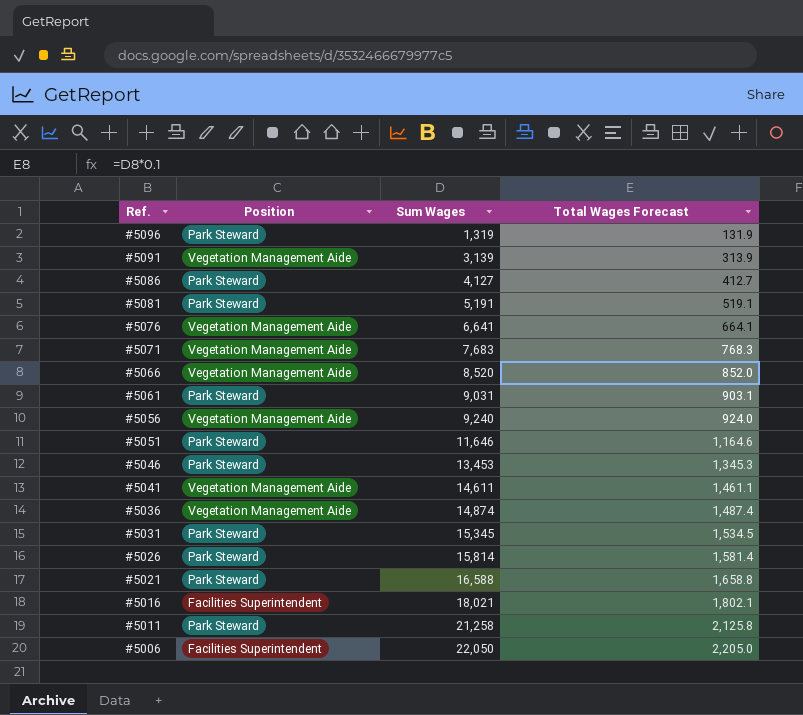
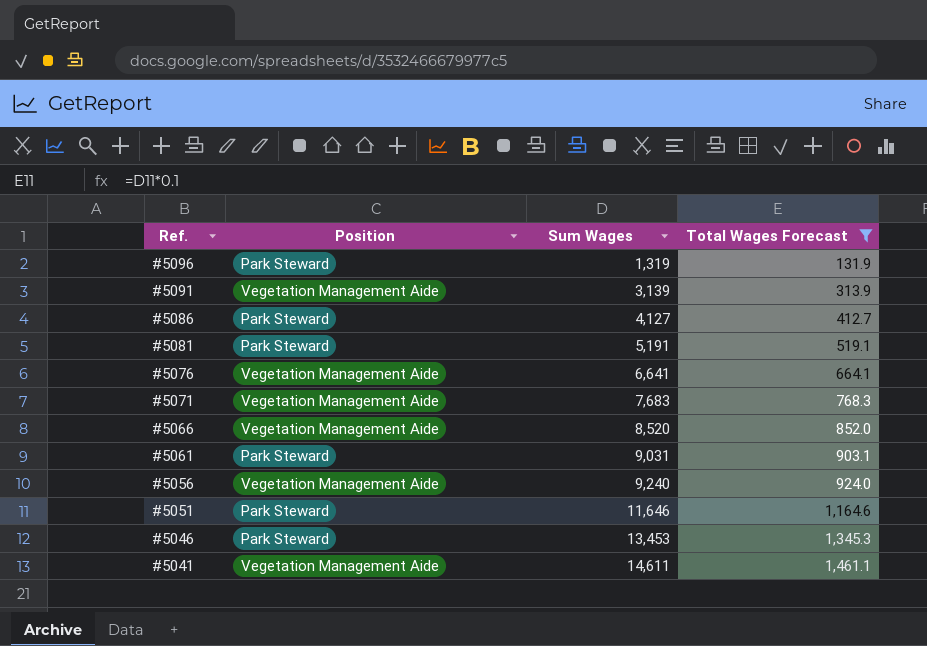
filter: none -> Total Wages Forecast <= 1,461.1

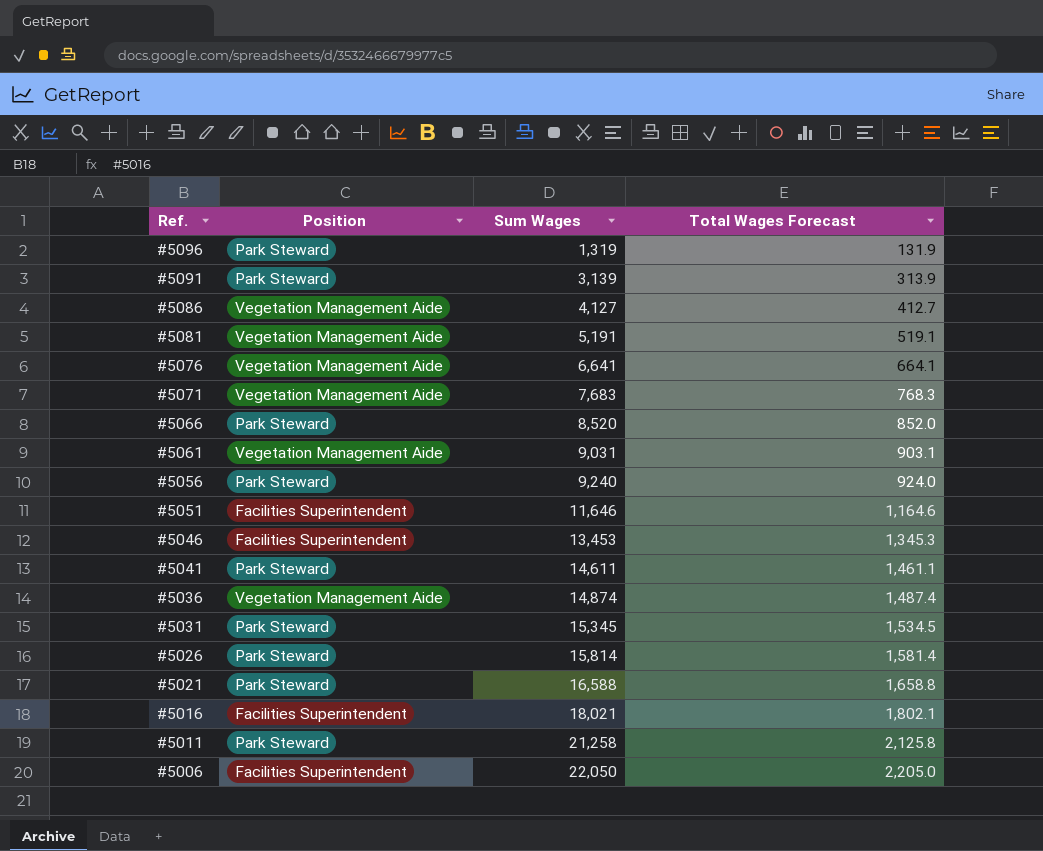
filter: Total Wages Forecast <= 1,461.1 -> none
#5091 | Position: Vegetation Management Aide -> Park Steward
#5086 | Position: Park Steward -> Vegetation Management Aide
#5081 | Position: Park Steward -> Vegetation Management Aide
#5066 | Position: Vegetation Management Aide -> Park Steward
#5061 | Position: Park Steward -> Vegetation Management Aide
#5056 | Position: Vegetation Management Aide -> Park Steward
#5051 | Position: Park Steward -> Facilities Superintendent
#5046 | Position: Park Steward -> Facilities Superintendent
#5041 | Position: Vegetation Management Aide -> Park Steward

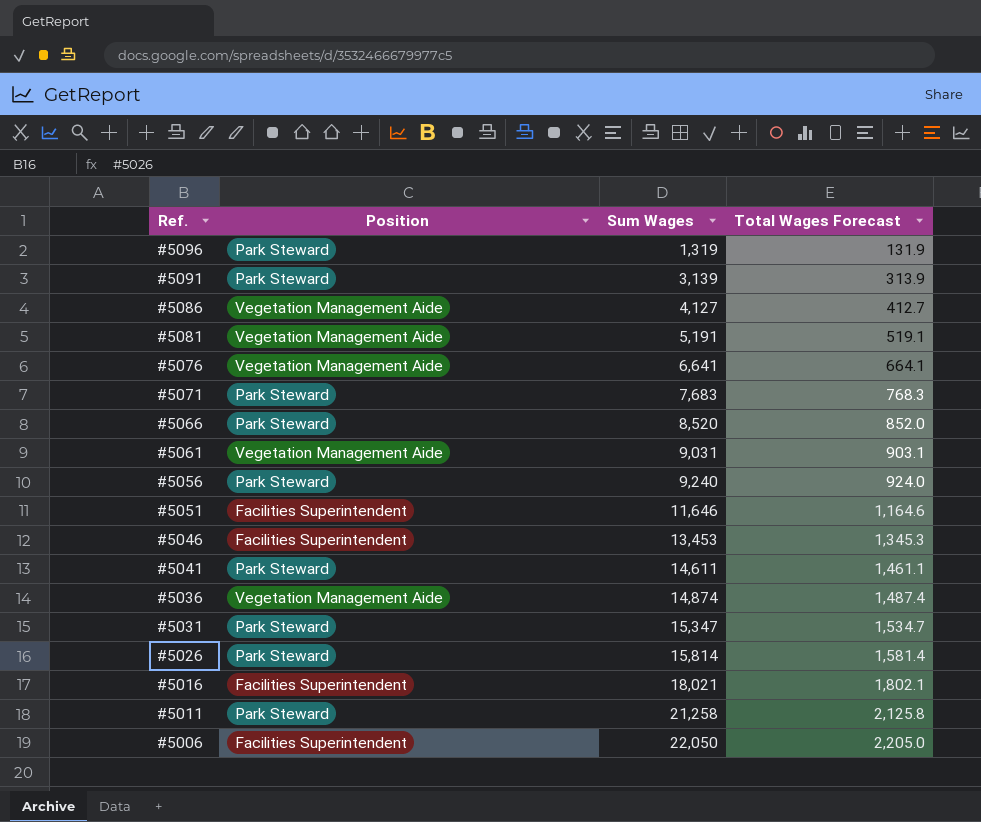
row #5021: Park Steward | 16,588 | 1,658.8 -> none
#5071 | Position: Vegetation Management Aide -> Park Steward
#5031 | Sum Wages: 15,345 -> 15,347
#5031 | Total Wages Forecast: 1,534.5 -> 1,534.7

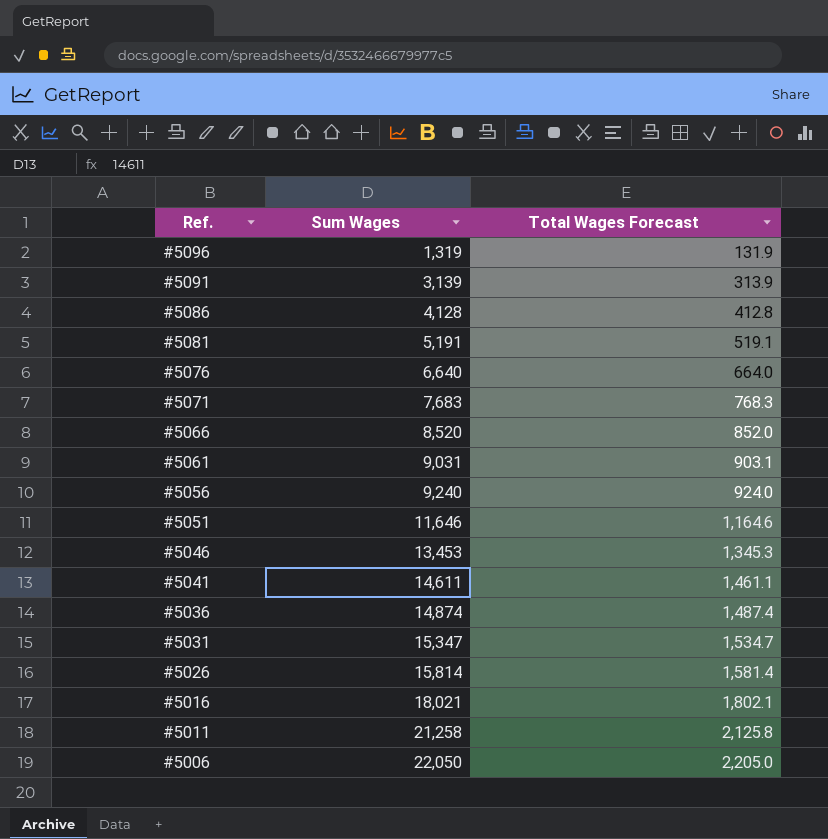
column Position | position: 2 -> none
#5086 | Sum Wages: 4,127 -> 4,128
#5086 | Total Wages Forecast: 412.7 -> 412.8
#5076 | Sum Wages: 6,641 -> 6,640
#5076 | Total Wages Forecast: 664.1 -> 664.0

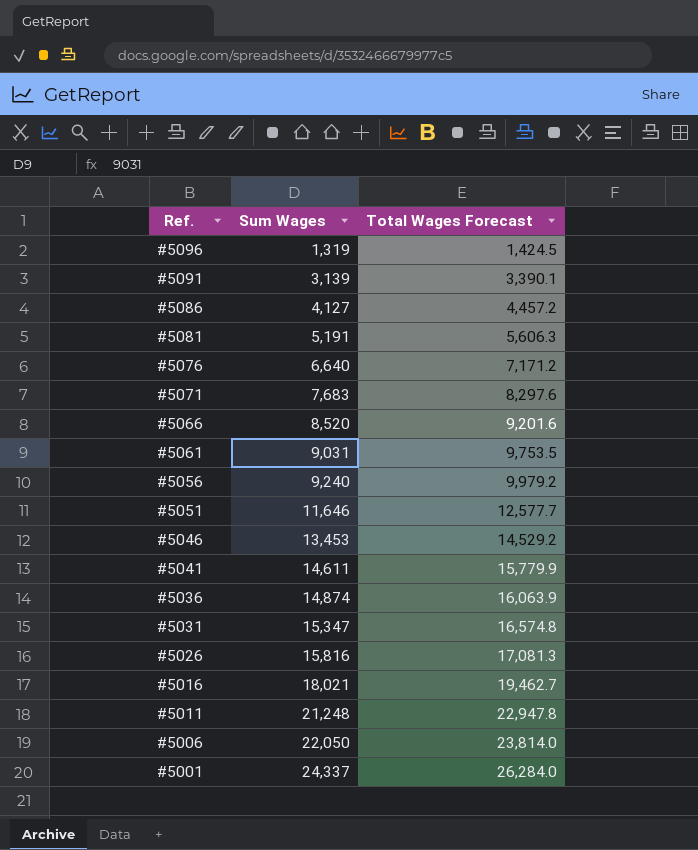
column Total Wages Forecast | formula: [Sum Wages] * 0.1 -> [Sum Wages] * 1.08
#5086 | Sum Wages: 4,128 -> 4,127
#5026 | Sum Wages: 15,814 -> 15,816
#5011 | Sum Wages: 21,258 -> 21,248
row #5001: none -> 24,337 | 26,284.0

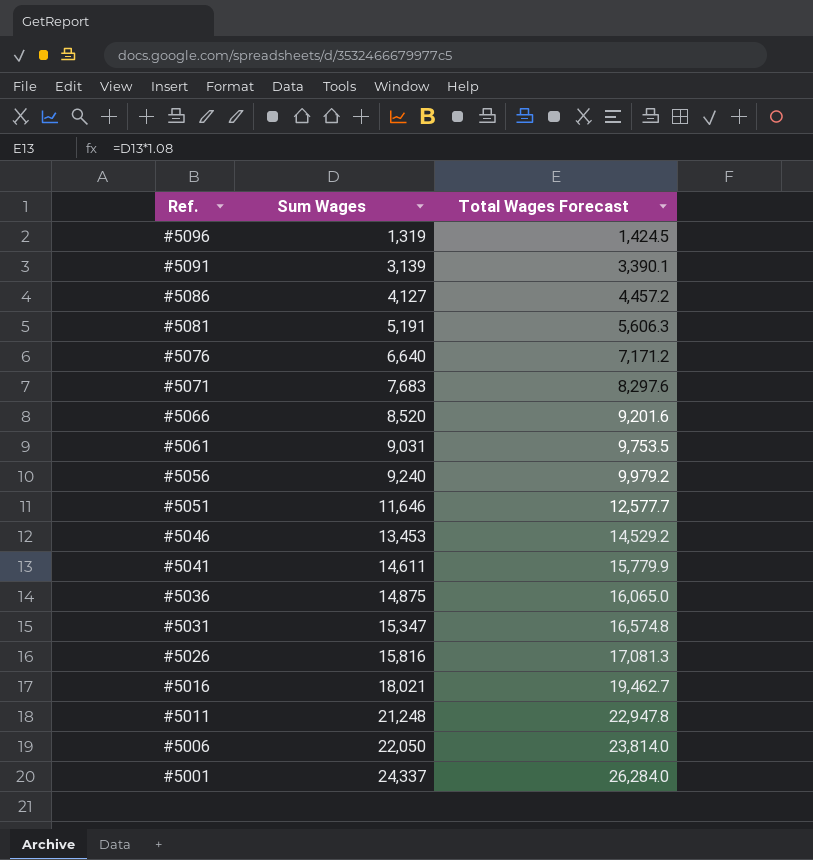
#5036 | Sum Wages: 14,874 -> 14,875
#5036 | Total Wages Forecast: 16,063.9 -> 16,065.0

